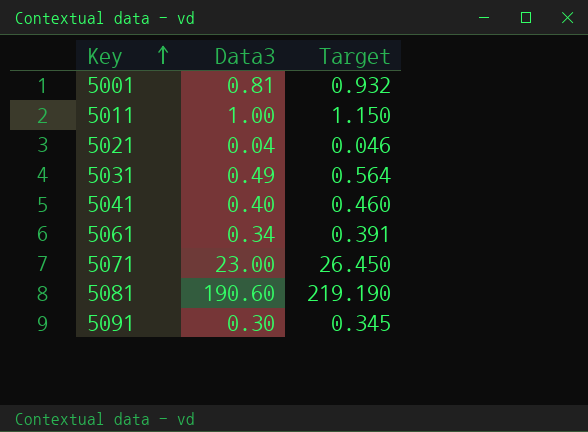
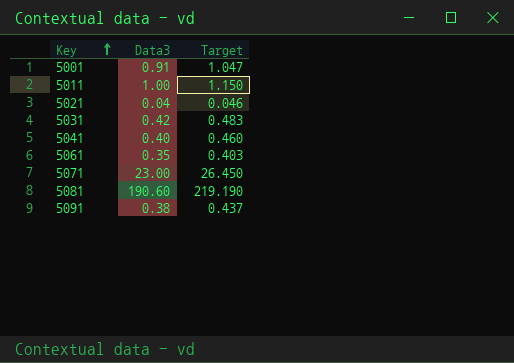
5001 | Data3: 0.81 -> 0.91
5001 | Target: 0.932 -> 1.047
5031 | Data3: 0.49 -> 0.42
5031 | Target: 0.564 -> 0.483
5061 | Data3: 0.34 -> 0.35
5061 | Target: 0.391 -> 0.403
5091 | Data3: 0.30 -> 0.38
5091 | Target: 0.345 -> 0.437

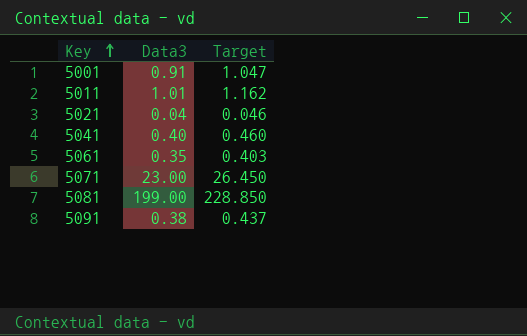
row 5031: 0.42 | 0.483 -> none
5011 | Data3: 1.00 -> 1.01
5011 | Target: 1.150 -> 1.162
5081 | Data3: 190.60 -> 199.00
5081 | Target: 219.190 -> 228.850

